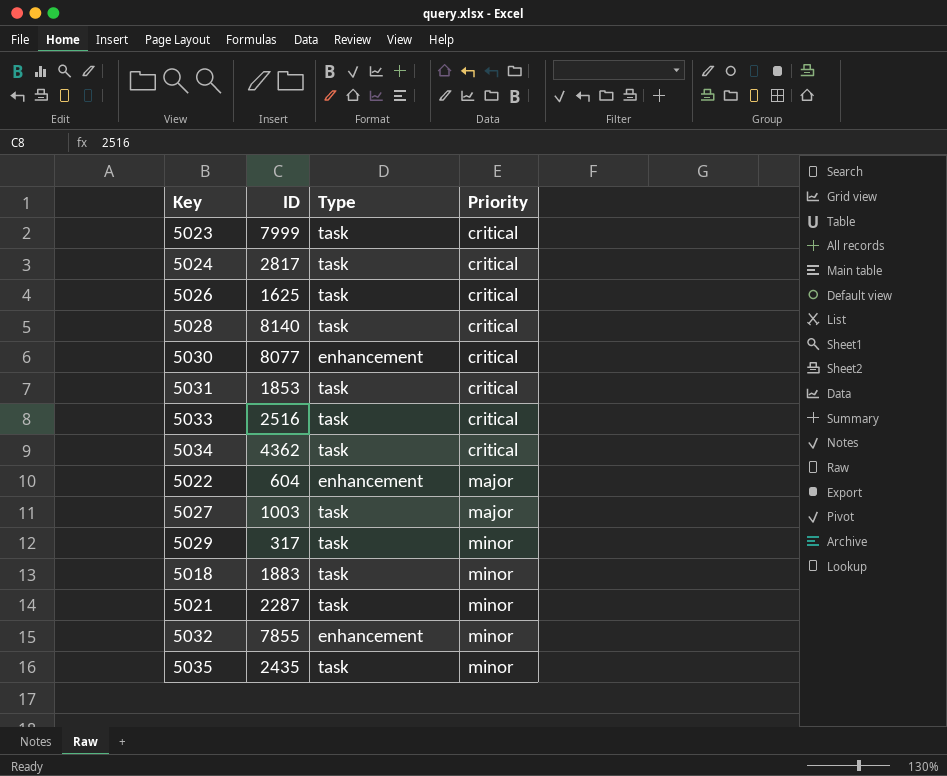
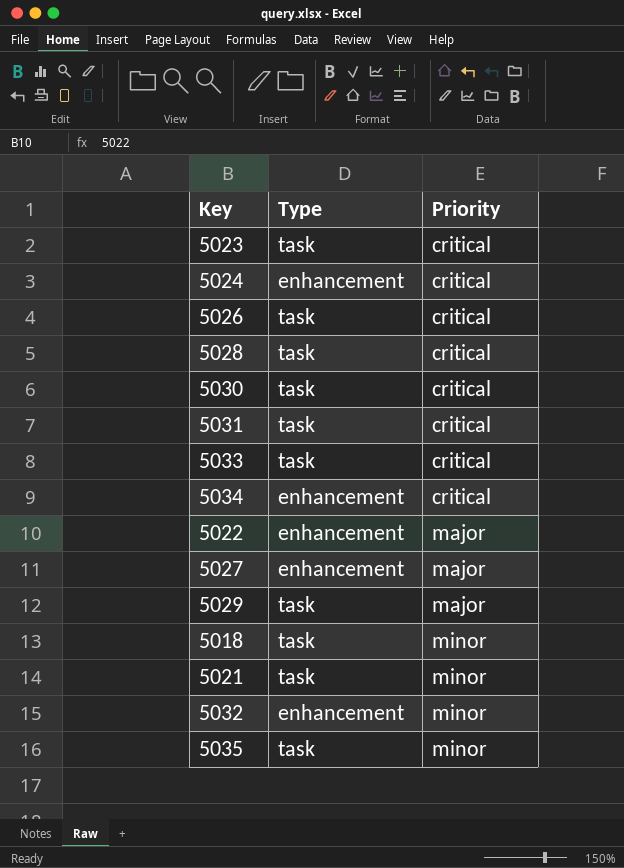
column ID | position: 2 -> none
5024 | Type: task -> enhancement
5030 | Type: enhancement -> task
5034 | Type: task -> enhancement
5027 | Type: task -> enhancement
5029 | Priority: minor -> major

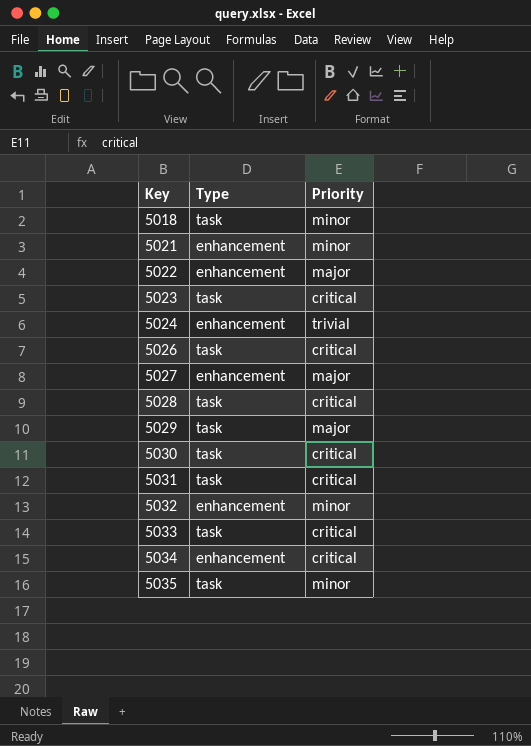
row order: Priority ascending -> Key ascending
5021 | Type: task -> enhancement
5024 | Priority: critical -> trivial

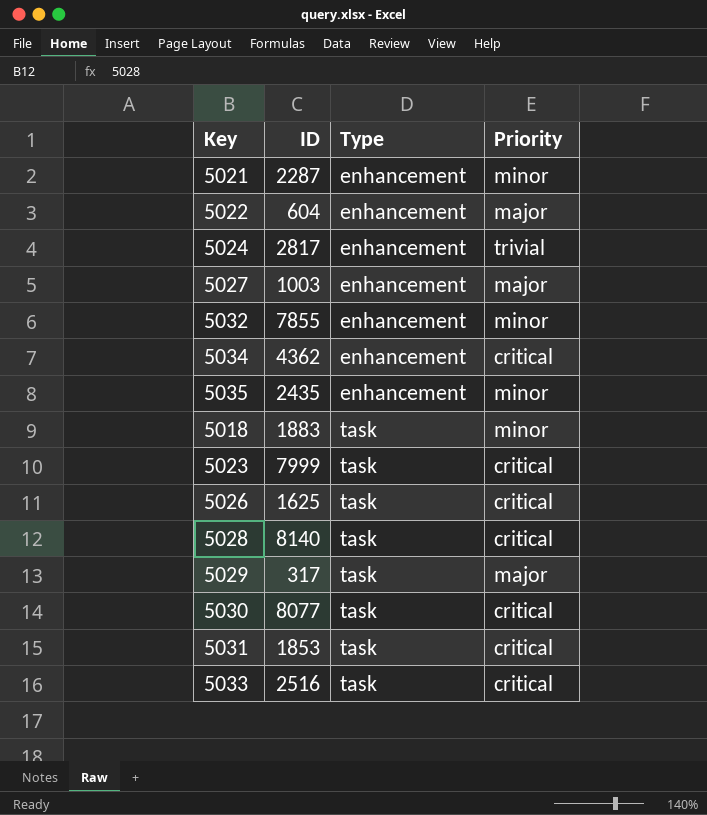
row order: Key ascending -> Type ascending
column ID | position: none -> 2
5035 | Type: task -> enhancement

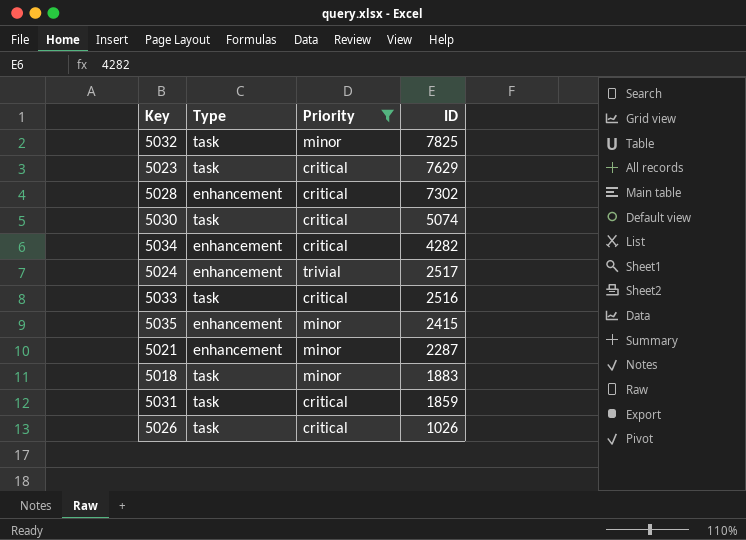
filter: none -> Priority != major
row order: Type ascending -> ID descending
column ID | position: 2 -> 4
5032 | Type: enhancement -> task
5032 | ID: 7855 -> 7825
5023 | ID: 7999 -> 7629
5028 | Type: task -> enhancement
5028 | ID: 8140 -> 7302
5030 | ID: 8077 -> 5074
5034 | ID: 4362 -> 4282
5024 | ID: 2817 -> 2517
5035 | ID: 2435 -> 2415
5031 | ID: 1853 -> 1859
5026 | ID: 1625 -> 1026

